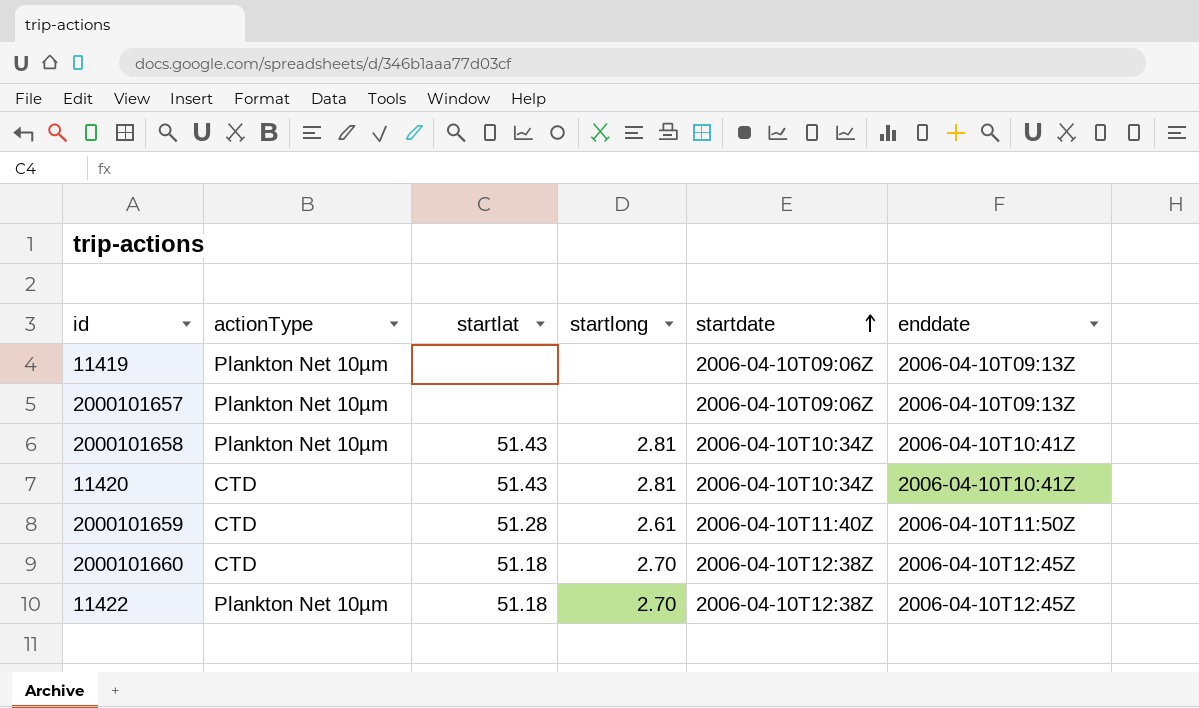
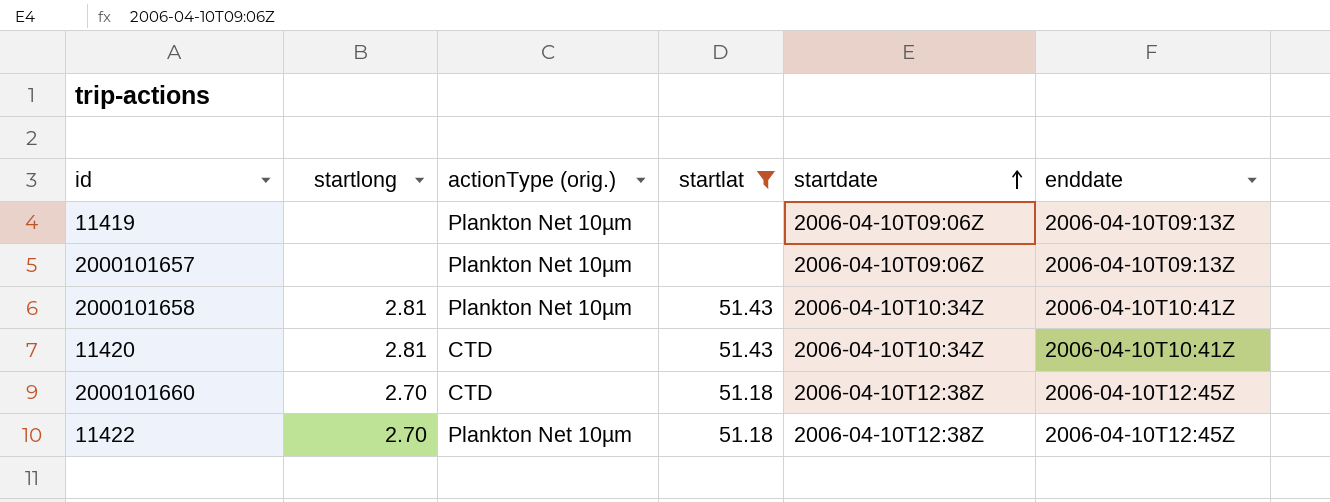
filter: none -> startlat != 51.28
column startlong | position: 4 -> 2
column name: actionType -> actionType (orig.)

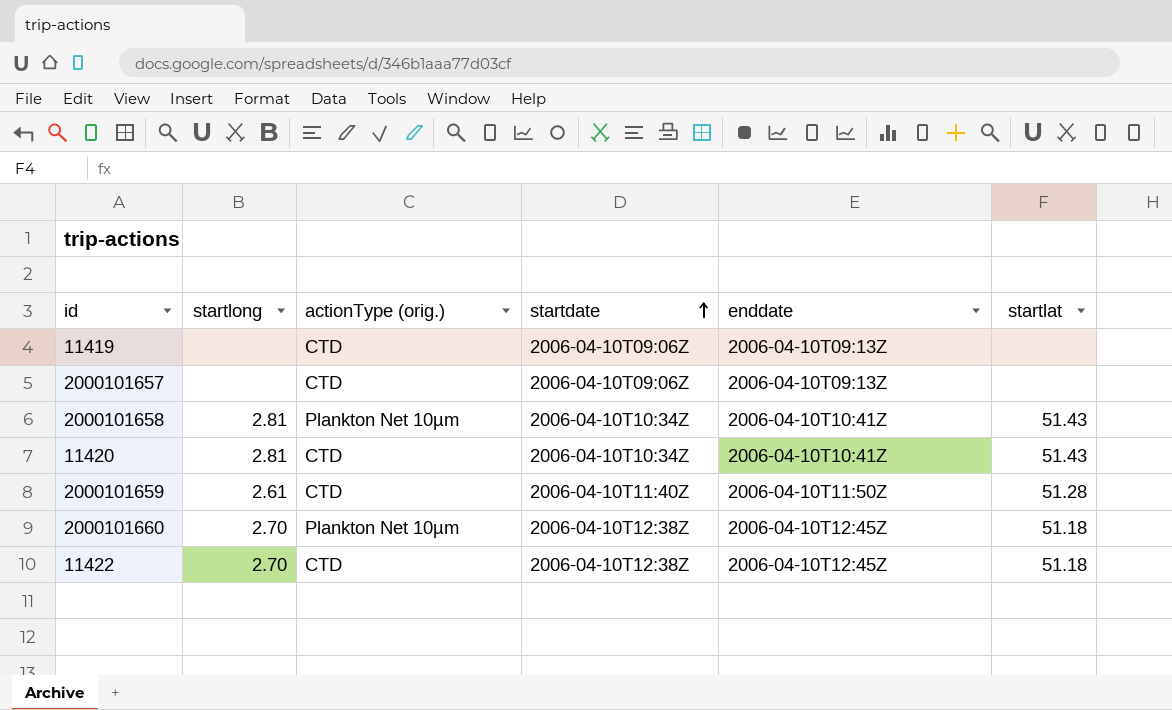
filter: startlat != 51.28 -> none
column startlat | position: 4 -> 6
11419 | actionType (orig.): Plankton Net 10µm -> CTD
2000101657 | actionType (orig.): Plankton Net 10µm -> CTD
2000101660 | actionType (orig.): CTD -> Plankton Net 10µm
11422 | actionType (orig.): Plankton Net 10µm -> CTD

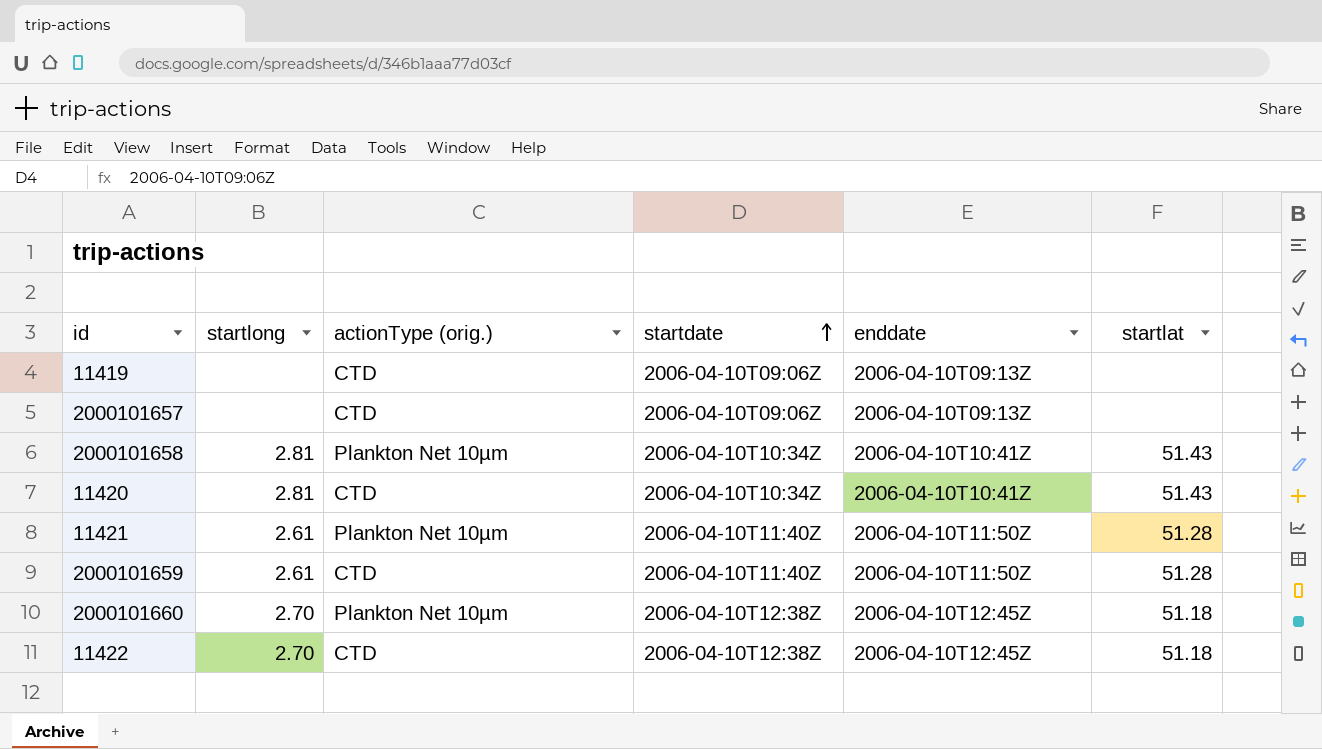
row 11421: none -> 2.61 | Plankton Net 10µm | 2006-04-10T11:40Z | 2006-04-10T11:50Z | 51.28

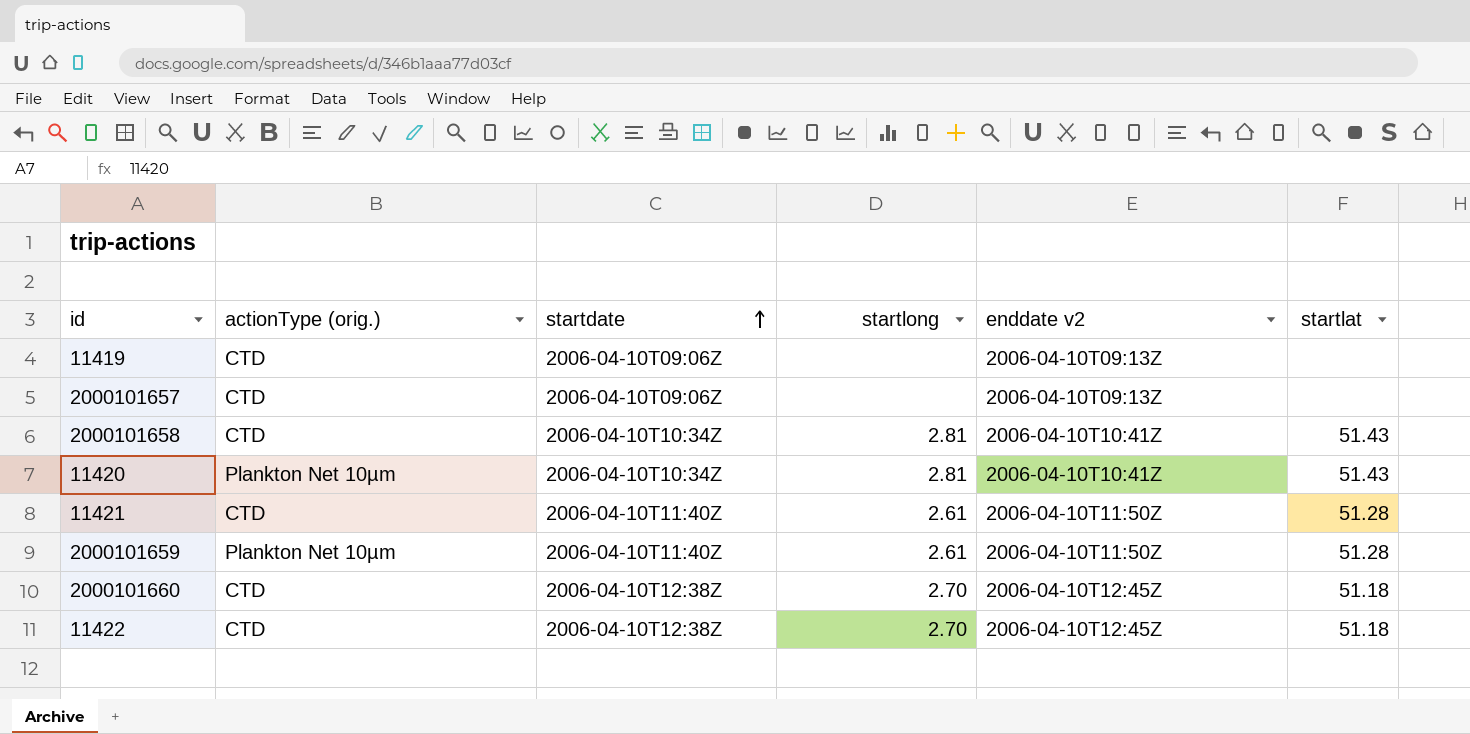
column startlong | position: 2 -> 4
column name: enddate -> enddate v2
2000101658 | actionType (orig.): Plankton Net 10µm -> CTD
11420 | actionType (orig.): CTD -> Plankton Net 10µm
11421 | actionType (orig.): Plankton Net 10µm -> CTD
2000101659 | actionType (orig.): CTD -> Plankton Net 10µm
2000101660 | actionType (orig.): Plankton Net 10µm -> CTD

